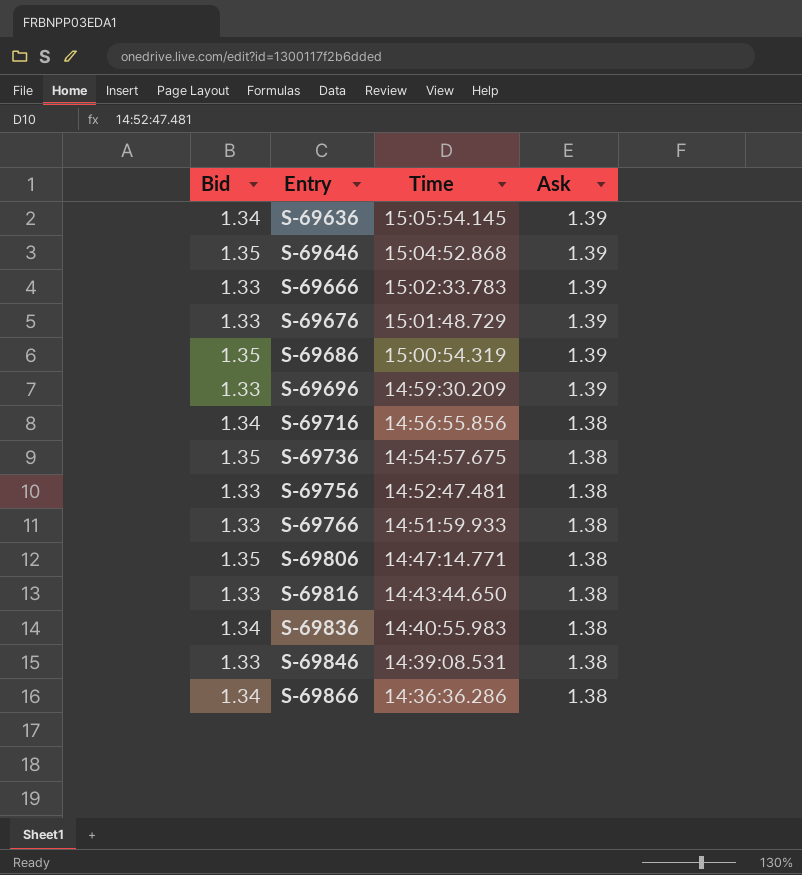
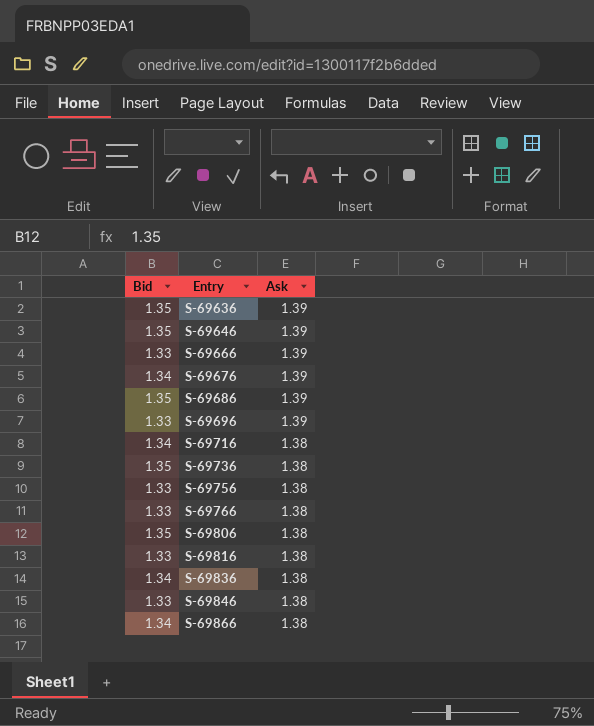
column Time | position: 3 -> none
S-69636 | Bid: 1.34 -> 1.35
S-69676 | Bid: 1.33 -> 1.34

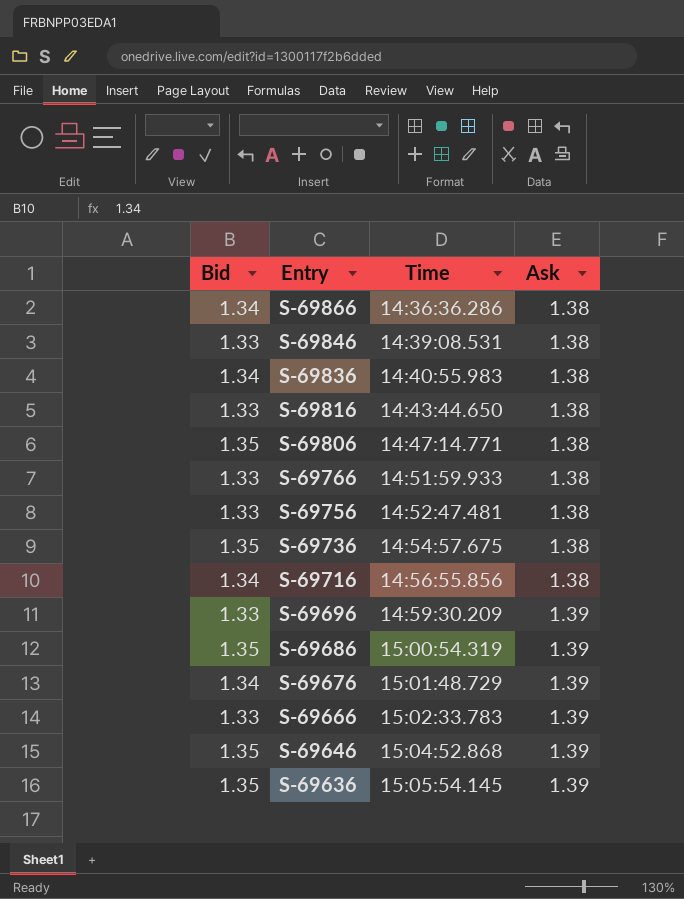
row order: Entry ascending -> Entry descending
column Time | position: none -> 3

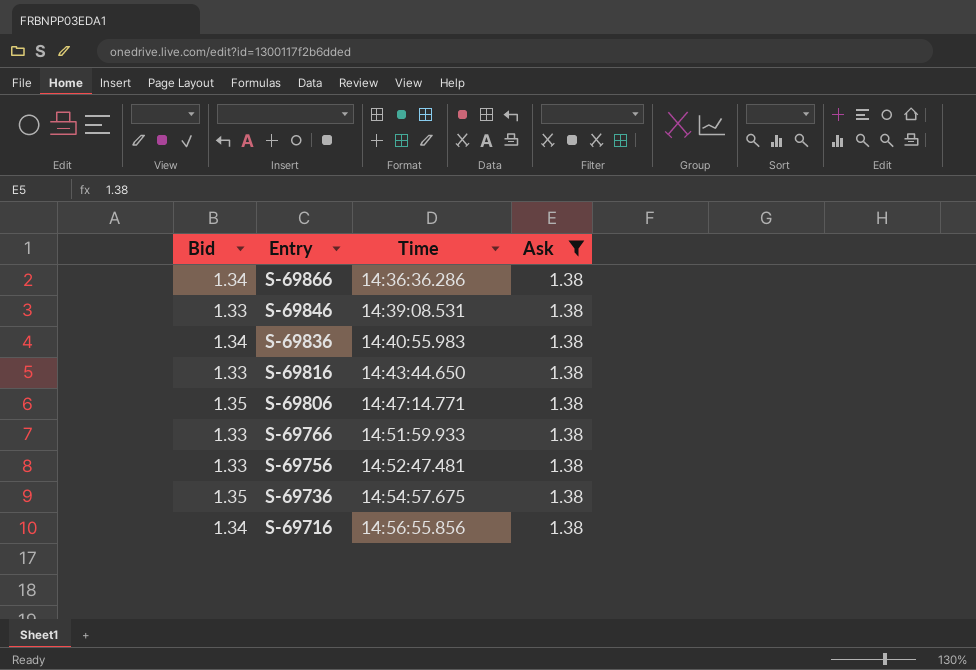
filter: none -> Ask = 1.38

